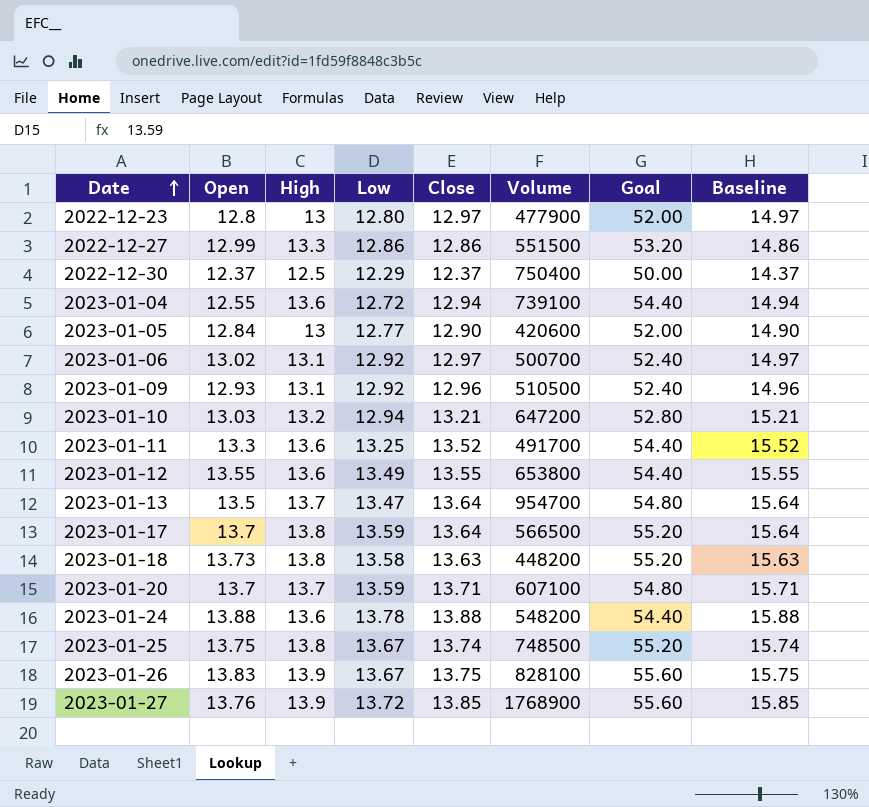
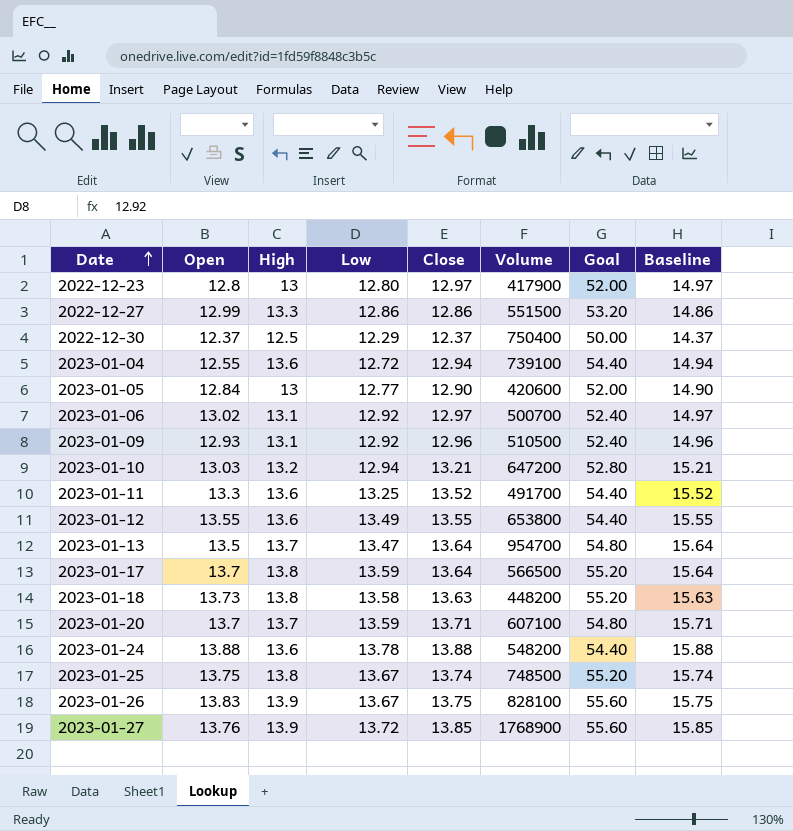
2022-12-23 | Volume: 477900 -> 417900

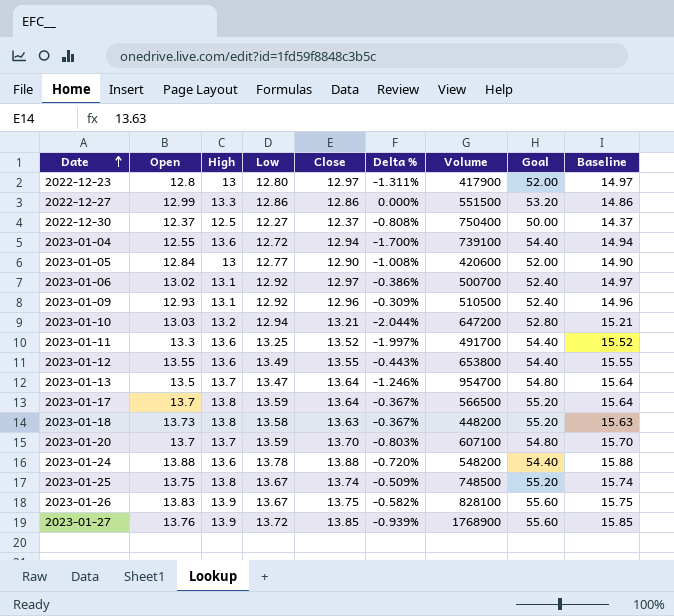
column Delta % | formula: none -> ([Low] - [Close]) / [Close]
2022-12-30 | Low: 12.29 -> 12.27
2023-01-20 | Close: 13.71 -> 13.70
2023-01-20 | Baseline: 15.71 -> 15.70

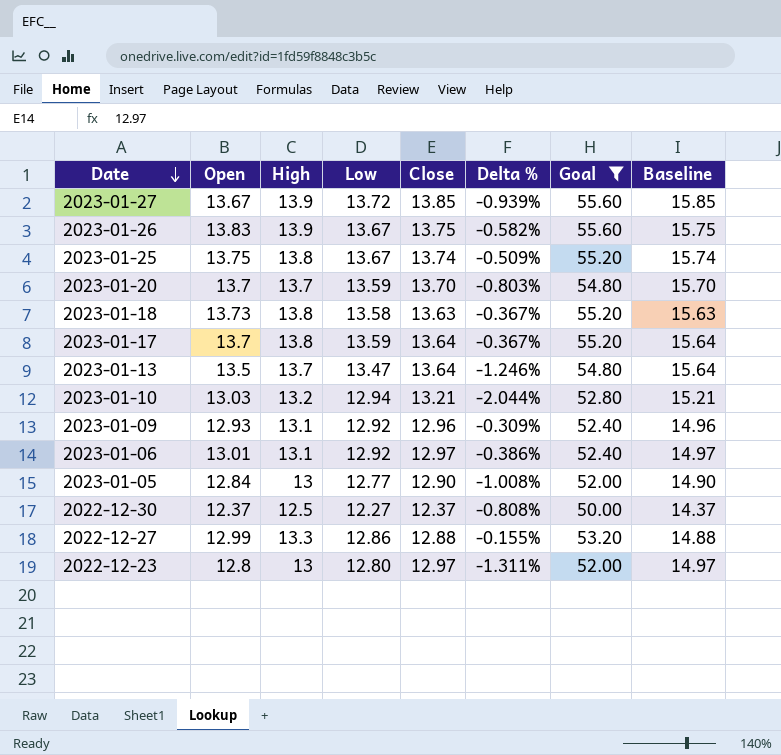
filter: none -> Goal != 54.40
row order: Date ascending -> Date descending
column Volume | position: 7 -> none
2023-01-27 | Open: 13.76 -> 13.67
2023-01-06 | Open: 13.02 -> 13.01
2022-12-27 | Close: 12.86 -> 12.88
2022-12-27 | Delta %: 0.000% -> -0.155%
2022-12-27 | Baseline: 14.86 -> 14.88

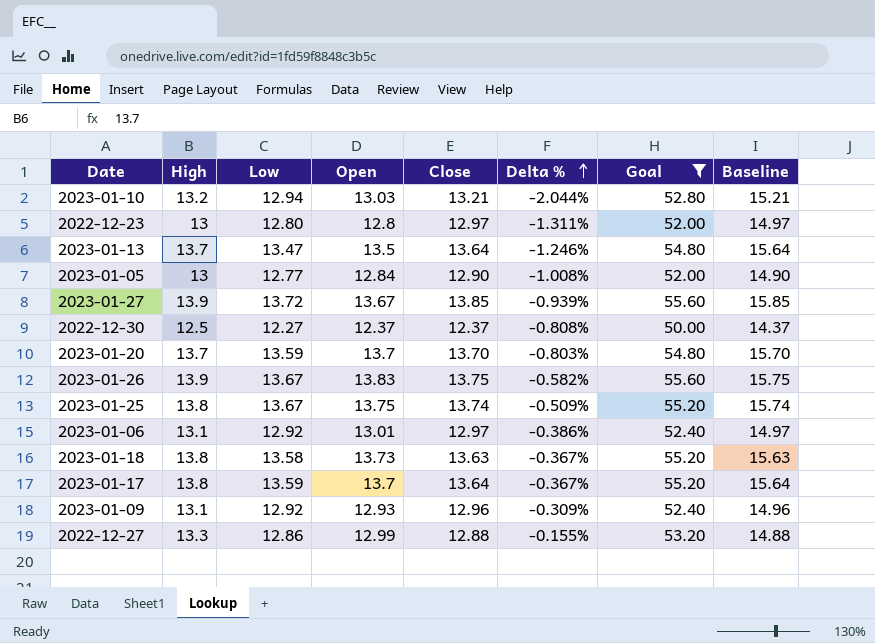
row order: Date descending -> Delta % ascending
column Open | position: 2 -> 4

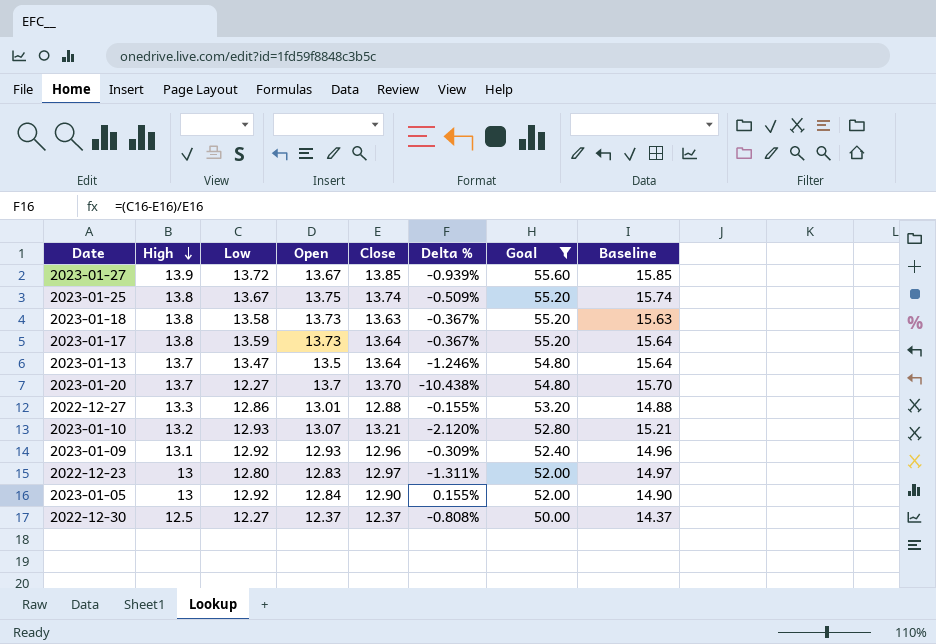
row order: Delta % ascending -> High descending
row 2023-01-26: 13.9 | 13.67 | 13.83 | 13.75 | -0.582% | 55.60 | 15.75 -> none
row 2023-01-06: 13.1 | 12.92 | 13.01 | 12.97 | -0.386% | 52.40 | 14.97 -> none
2023-01-17 | Open: 13.7 -> 13.73
2023-01-20 | Low: 13.59 -> 12.27
2023-01-20 | Delta %: -0.803% -> -10.438%
2022-12-27 | Open: 12.99 -> 13.01
2023-01-10 | Low: 12.94 -> 12.93
2023-01-10 | Open: 13.03 -> 13.07
2023-01-10 | Delta %: -2.044% -> -2.120%
2022-12-23 | Open: 12.8 -> 12.83
2023-01-05 | Low: 12.77 -> 12.92
2023-01-05 | Delta %: -1.008% -> 0.155%

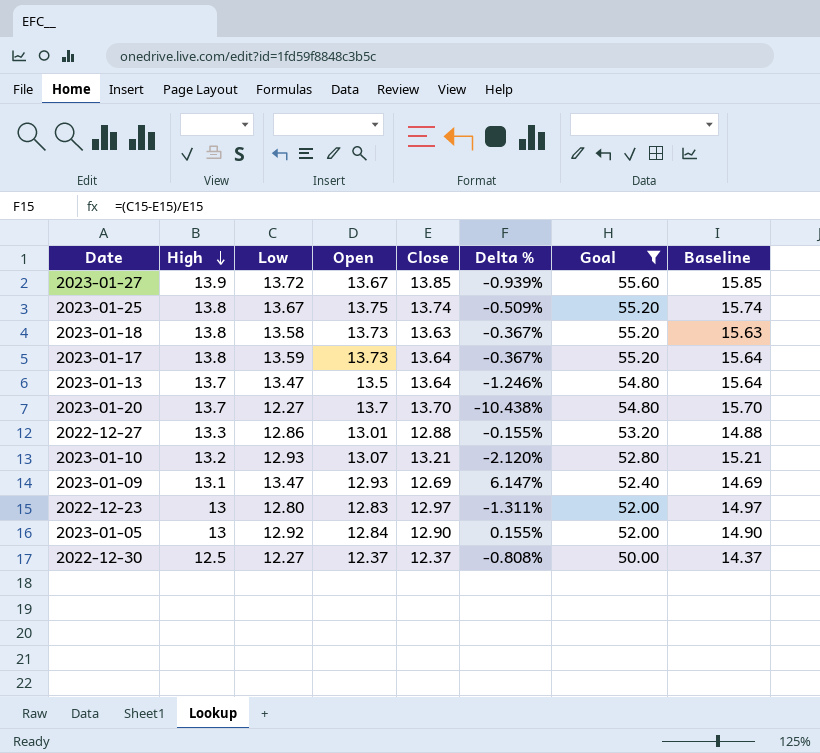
2023-01-09 | Low: 12.92 -> 13.47
2023-01-09 | Close: 12.96 -> 12.69
2023-01-09 | Delta %: -0.309% -> 6.147%
2023-01-09 | Baseline: 14.96 -> 14.69

